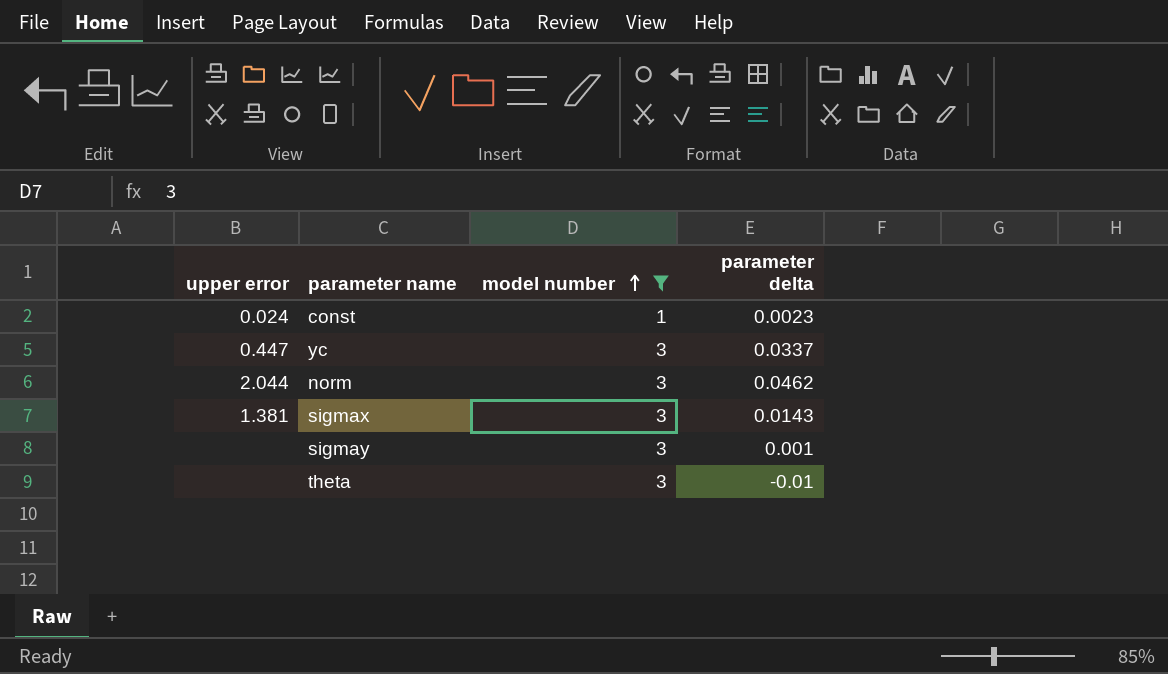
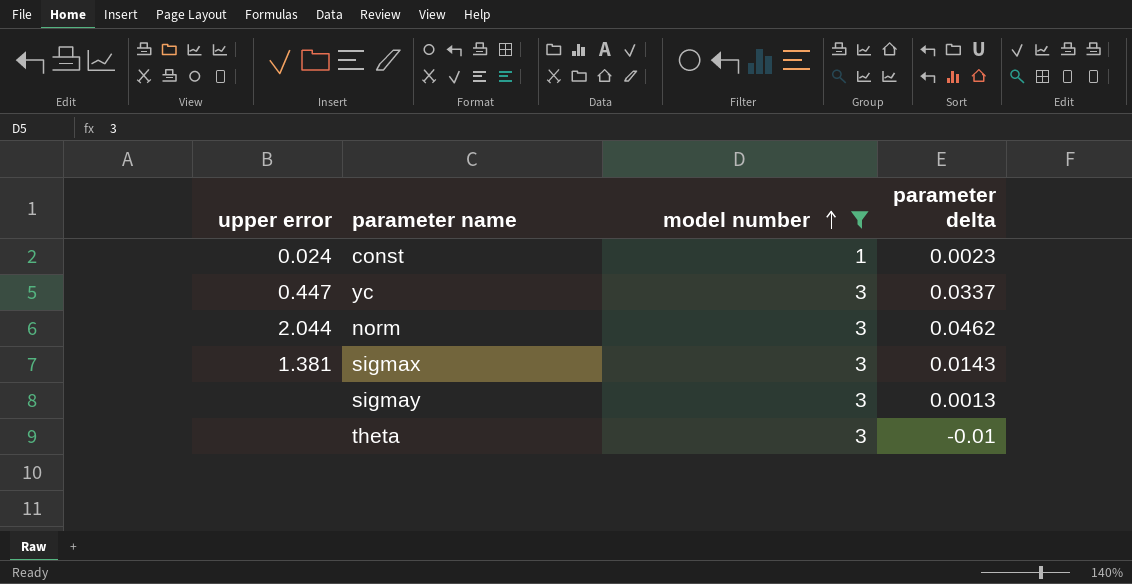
sigmay | parameter delta: 0.001 -> 0.0013

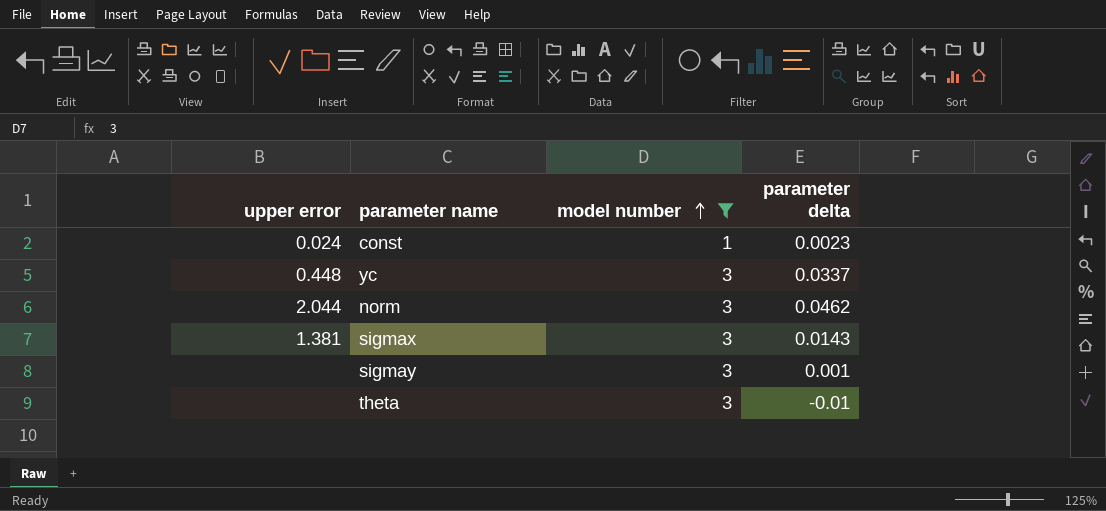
yc | upper error: 0.447 -> 0.448
sigmay | parameter delta: 0.0013 -> 0.001

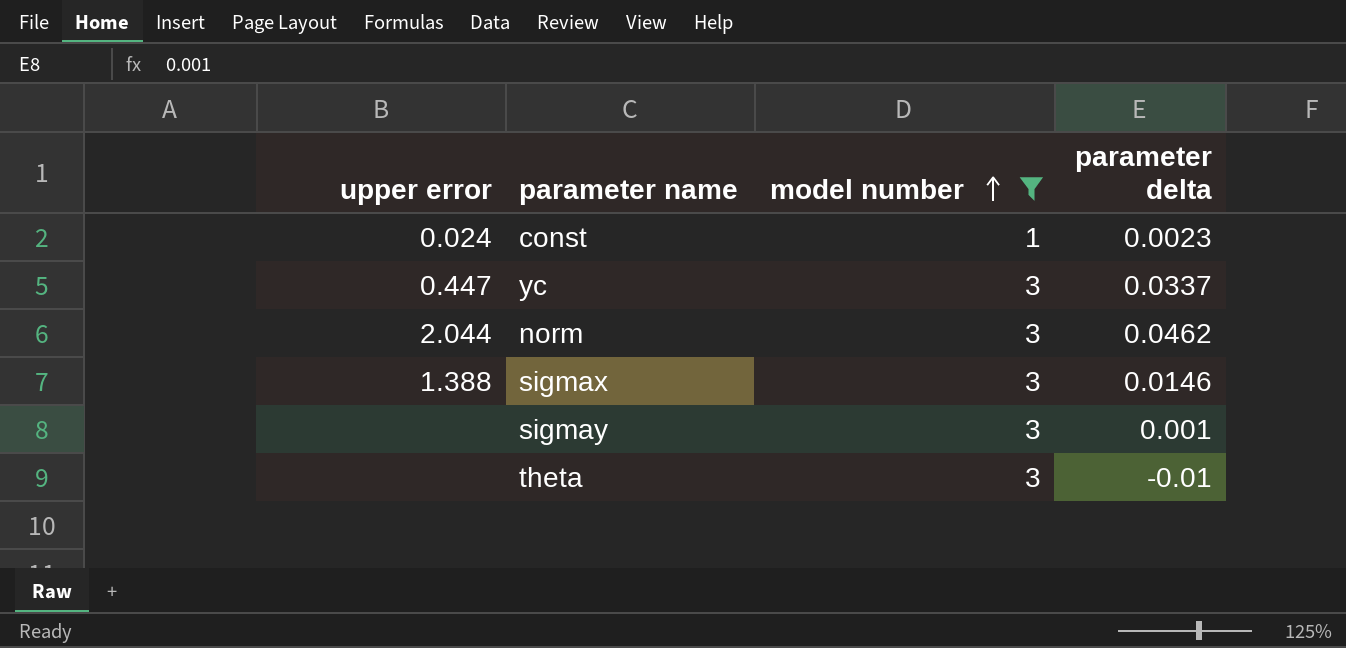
yc | upper error: 0.448 -> 0.447
sigmax | upper error: 1.381 -> 1.388
sigmax | parameter delta: 0.0143 -> 0.0146

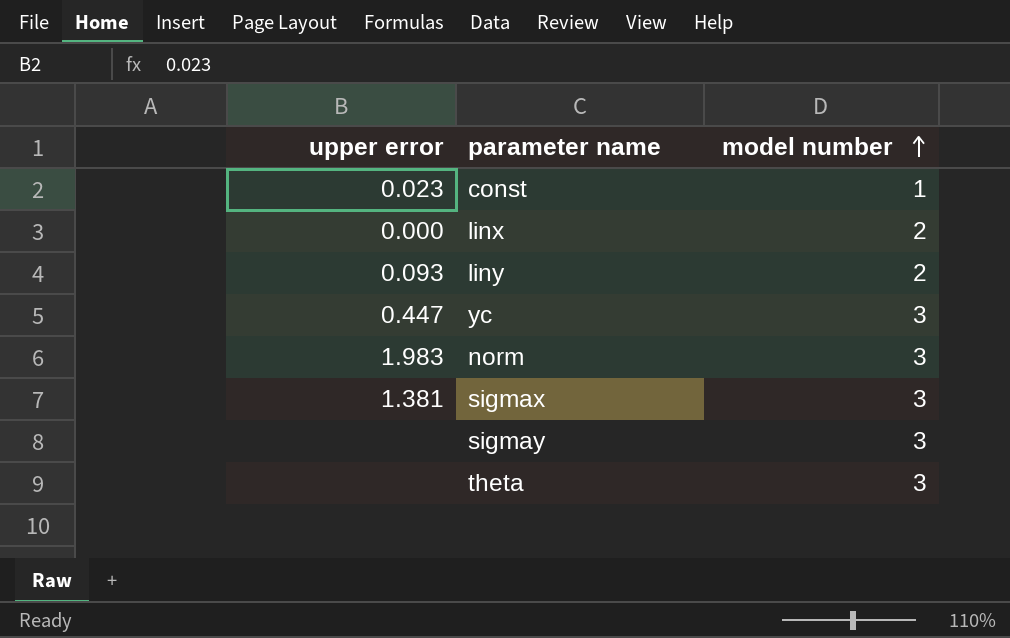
filter: model number != 2 -> none
column parameter delta | position: 4 -> none
const | upper error: 0.024 -> 0.023
norm | upper error: 2.044 -> 1.983
sigmax | upper error: 1.388 -> 1.381

